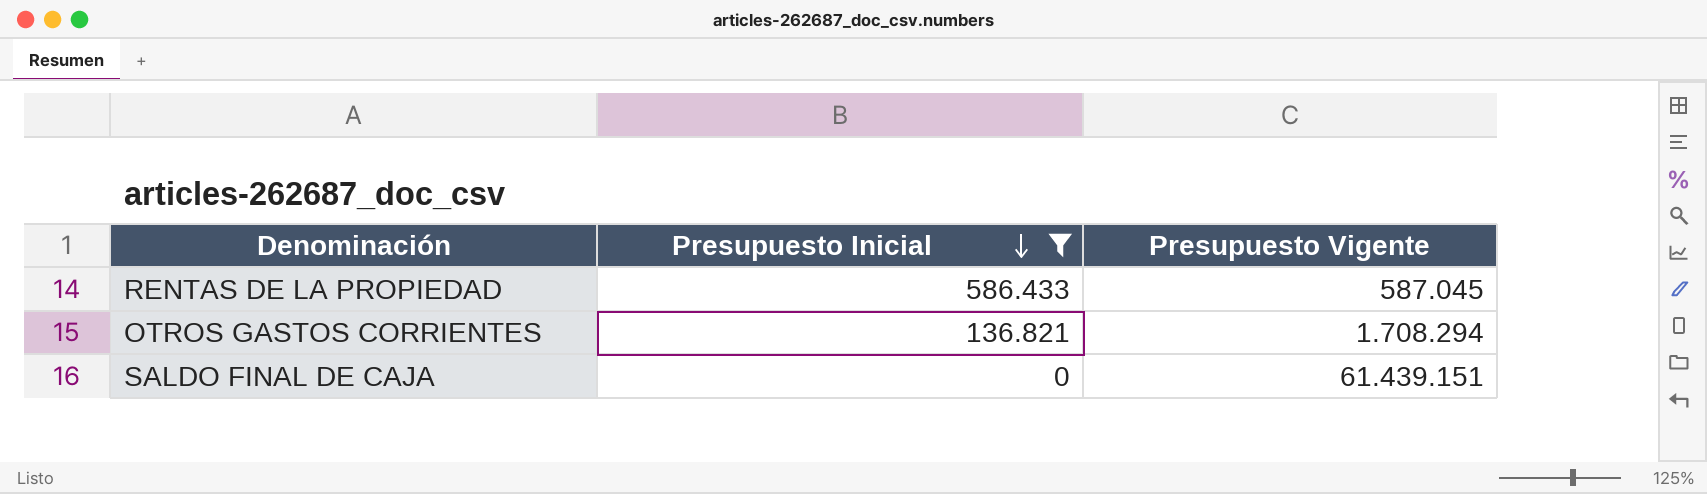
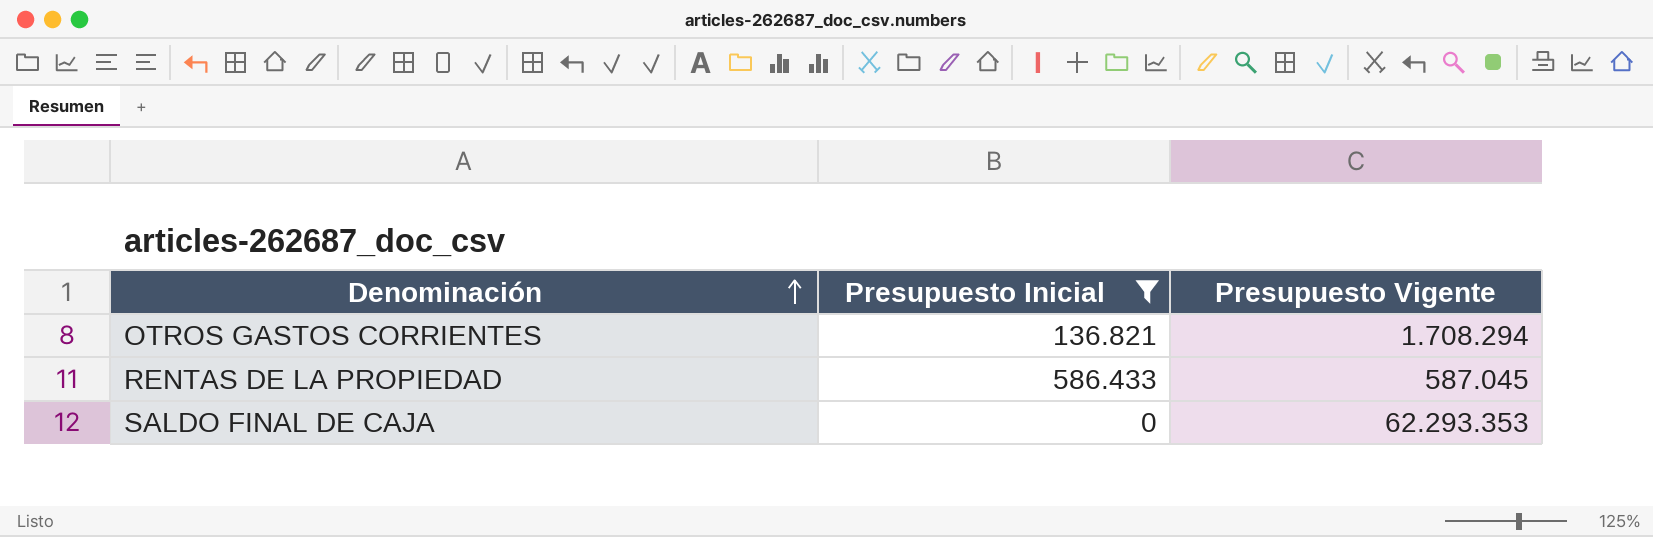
row order: Presupuesto Inicial descending -> Denominación ascending
SALDO FINAL DE CAJA | Presupuesto Vigente: 61.439.151 -> 62.293.353

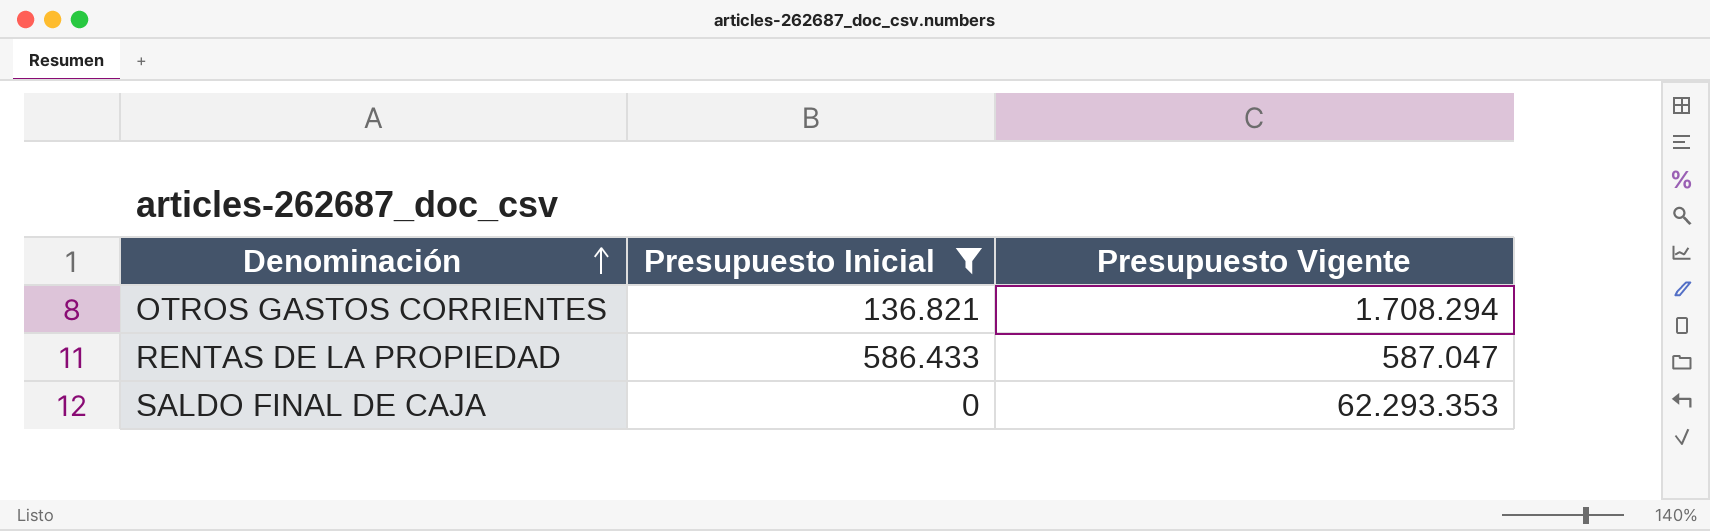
RENTAS DE LA PROPIEDAD | Presupuesto Vigente: 587.045 -> 587.047

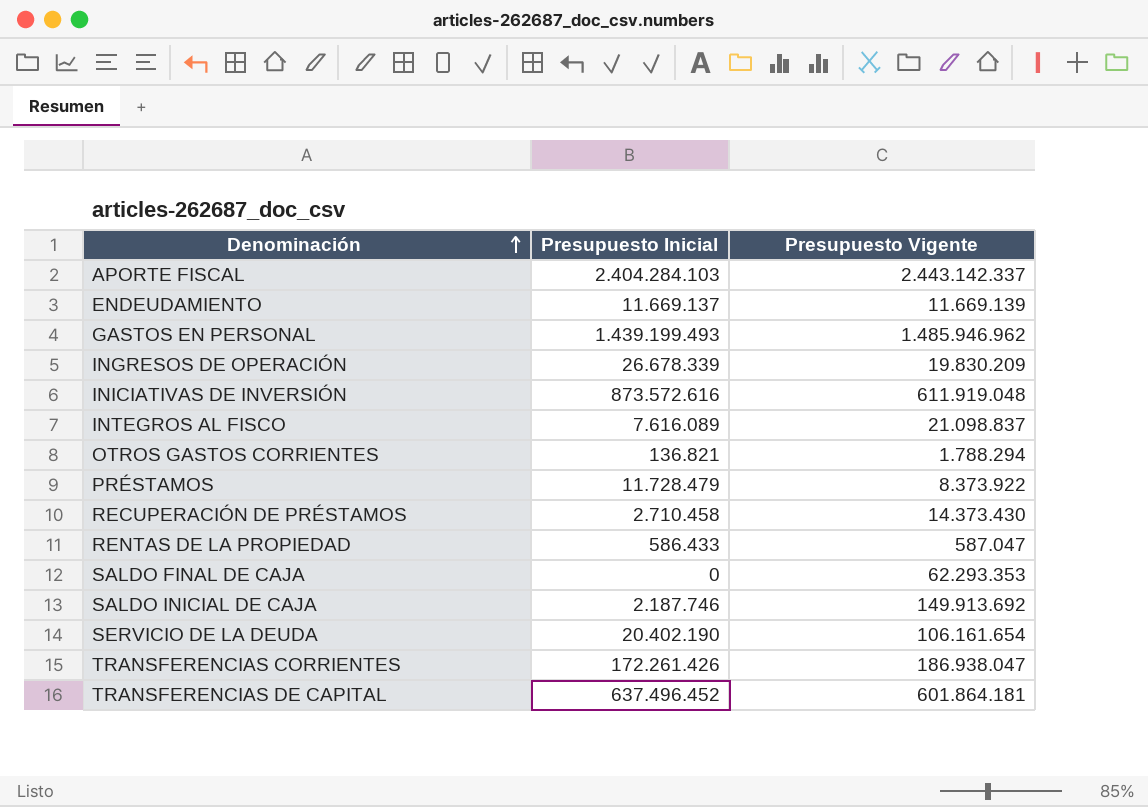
filter: Presupuesto Inicial <= 586.433 -> none
OTROS GASTOS CORRIENTES | Presupuesto Vigente: 1.708.294 -> 1.788.294

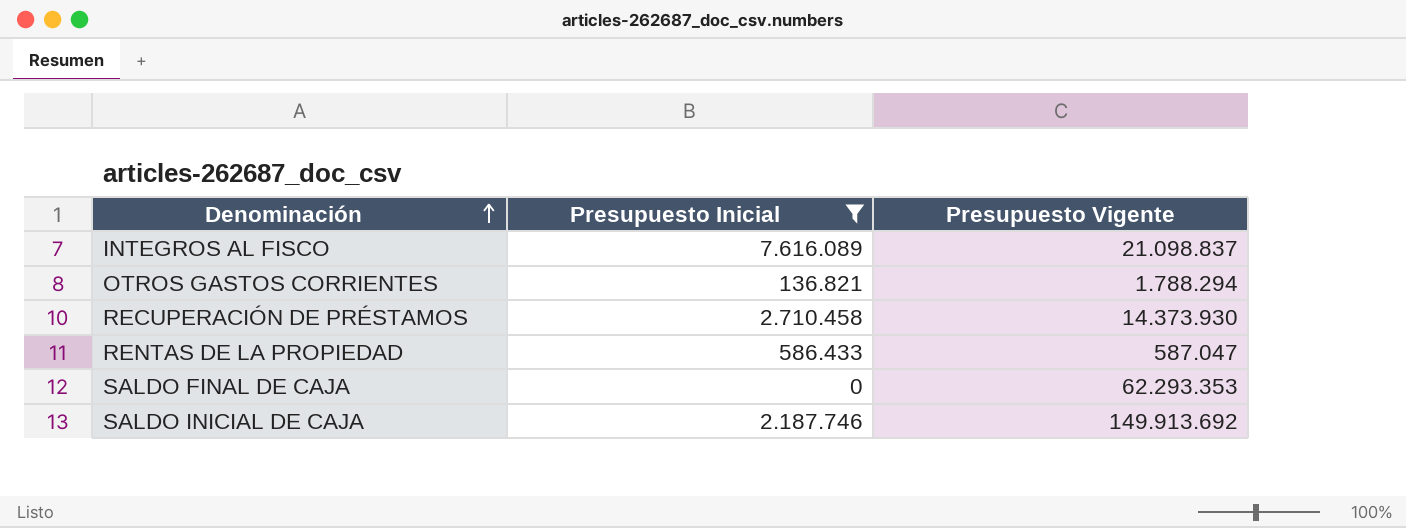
filter: none -> Presupuesto Inicial <= 7.616.089
RECUPERACIÓN DE PRÉSTAMOS | Presupuesto Vigente: 14.373.430 -> 14.373.930

